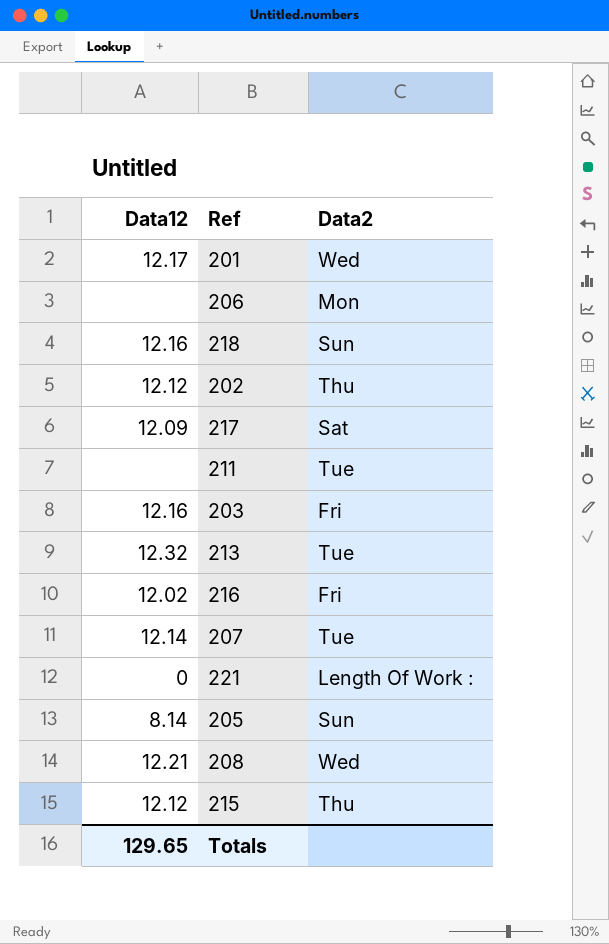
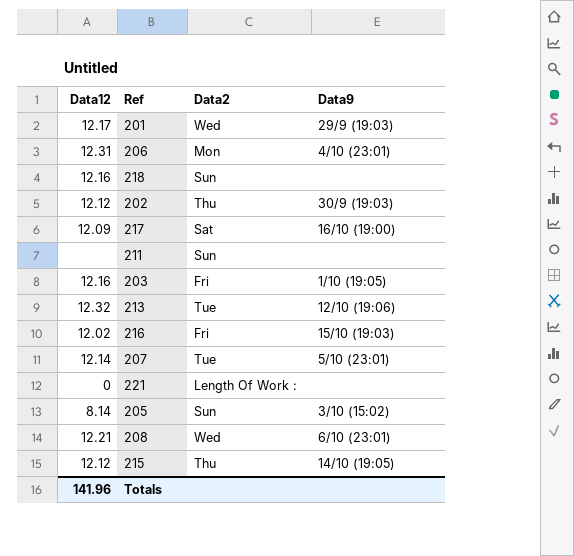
column Data9 | position: none -> 4
206 | Data12: none -> 12.31
211 | Data2: Tue -> Sun
Totals | Data12: 129.65 -> 141.96

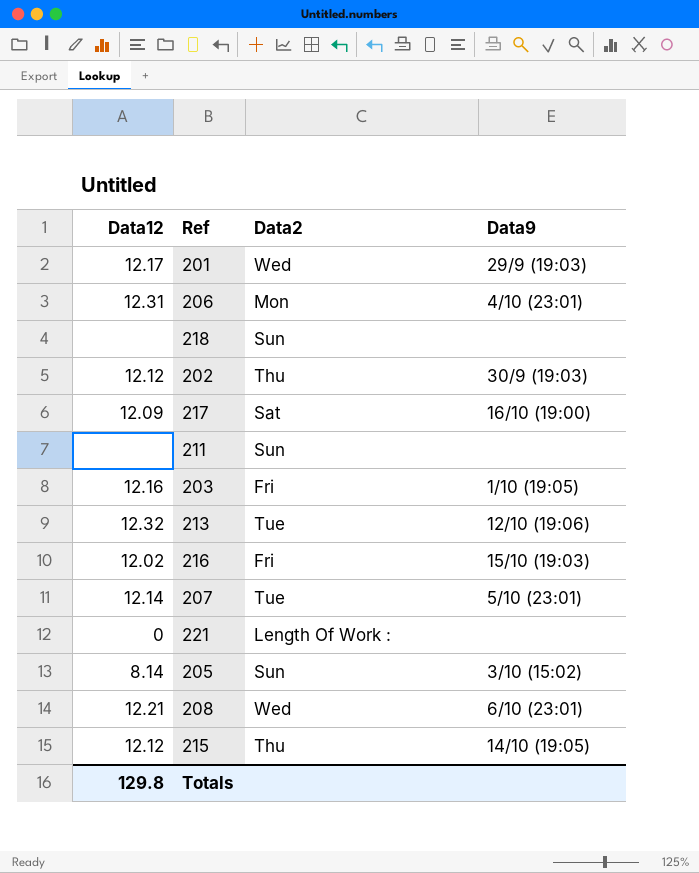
218 | Data12: 12.16 -> none
Totals | Data12: 141.96 -> 129.8

